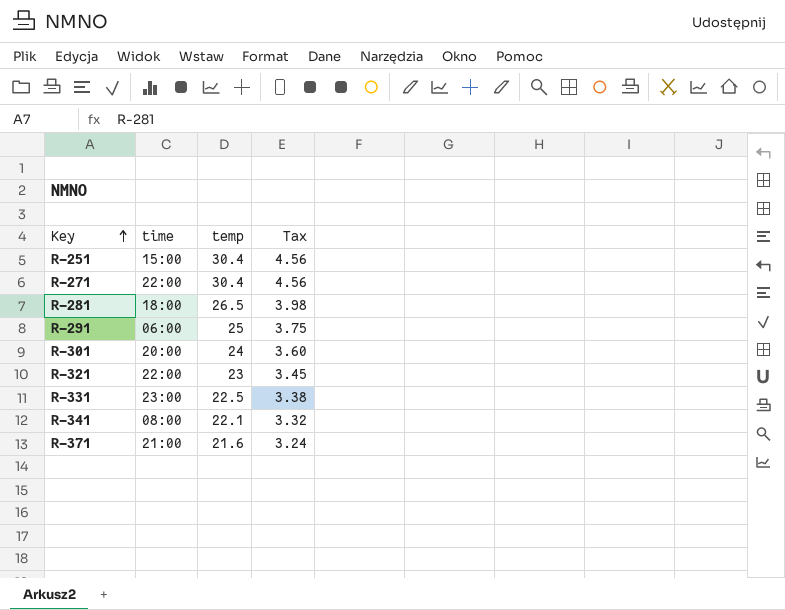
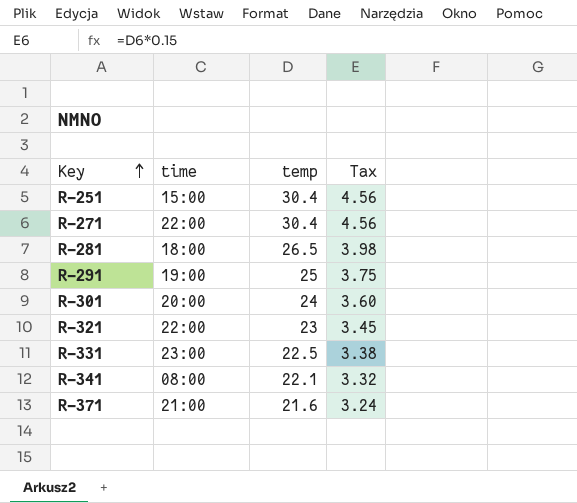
R-291 | time: 06:00 -> 19:00

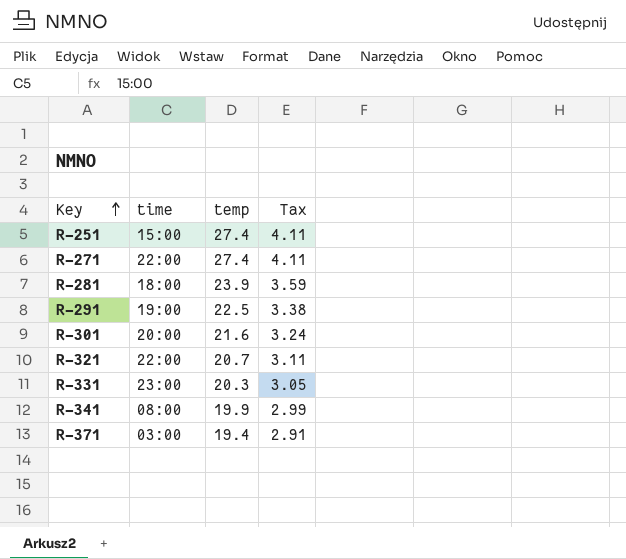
R-251 | temp: 30.4 -> 27.4
R-251 | Tax: 4.56 -> 4.11
R-271 | temp: 30.4 -> 27.4
R-271 | Tax: 4.56 -> 4.11
R-281 | temp: 26.5 -> 23.9
R-281 | Tax: 3.98 -> 3.59
R-291 | temp: 25 -> 22.5
R-291 | Tax: 3.75 -> 3.38
R-301 | temp: 24 -> 21.6
R-301 | Tax: 3.60 -> 3.24
R-321 | temp: 23 -> 20.7
R-321 | Tax: 3.45 -> 3.11
R-331 | temp: 22.5 -> 20.3
R-331 | Tax: 3.38 -> 3.05
R-341 | temp: 22.1 -> 19.9
R-341 | Tax: 3.32 -> 2.99
R-371 | time: 21:00 -> 03:00
R-371 | temp: 21.6 -> 19.4
R-371 | Tax: 3.24 -> 2.91

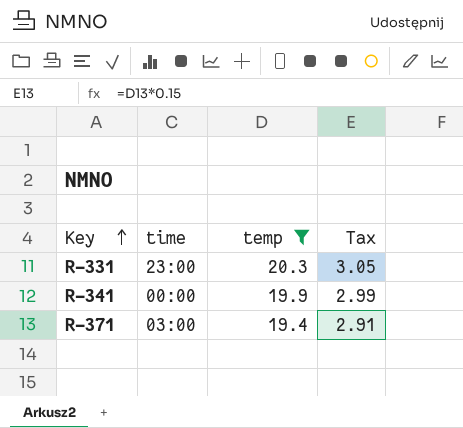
filter: none -> temp <= 20.3
R-341 | time: 08:00 -> 00:00

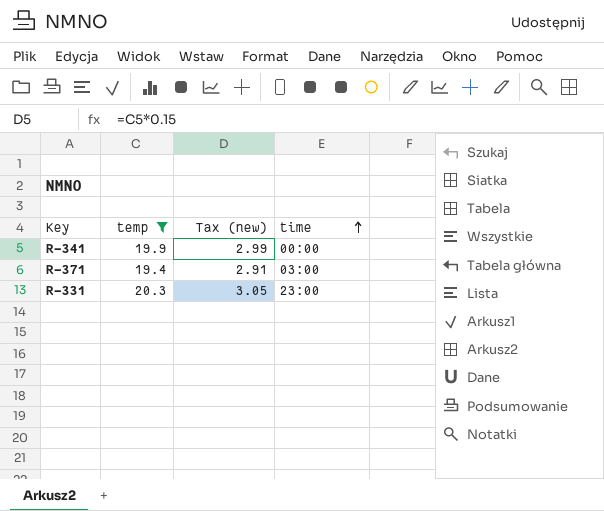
row order: Key ascending -> time ascending
column name: Tax -> Tax (new)
column time | position: 2 -> 4

